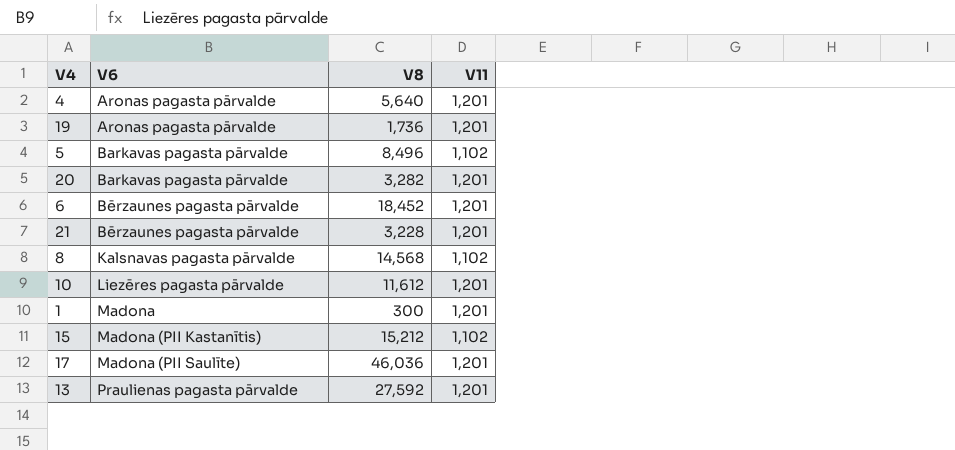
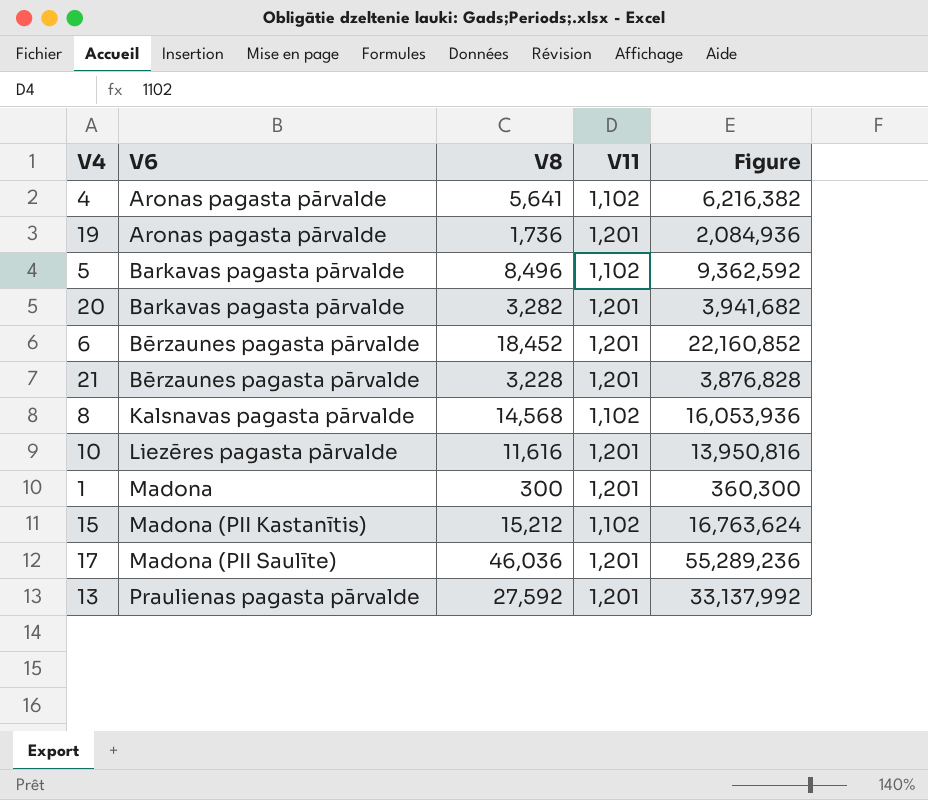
column Figure | formula: none -> [V8] * [V11]
4 | V8: 5,640 -> 5,641
4 | V11: 1,201 -> 1,102
10 | V8: 11,612 -> 11,616

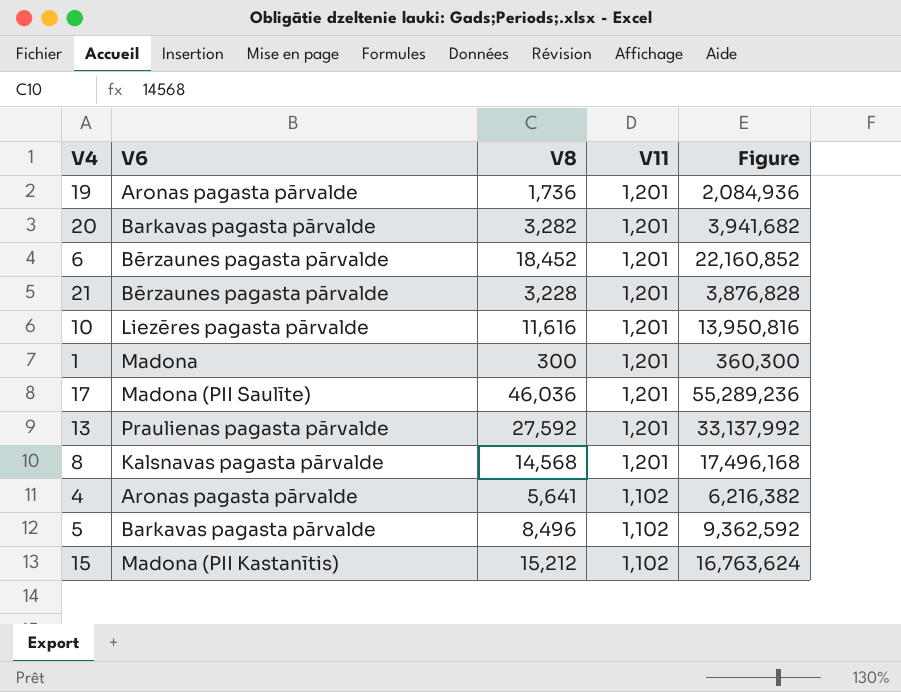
row order: V6 ascending -> V11 descending
8 | V11: 1,102 -> 1,201
8 | Figure: 16,053,936 -> 17,496,168

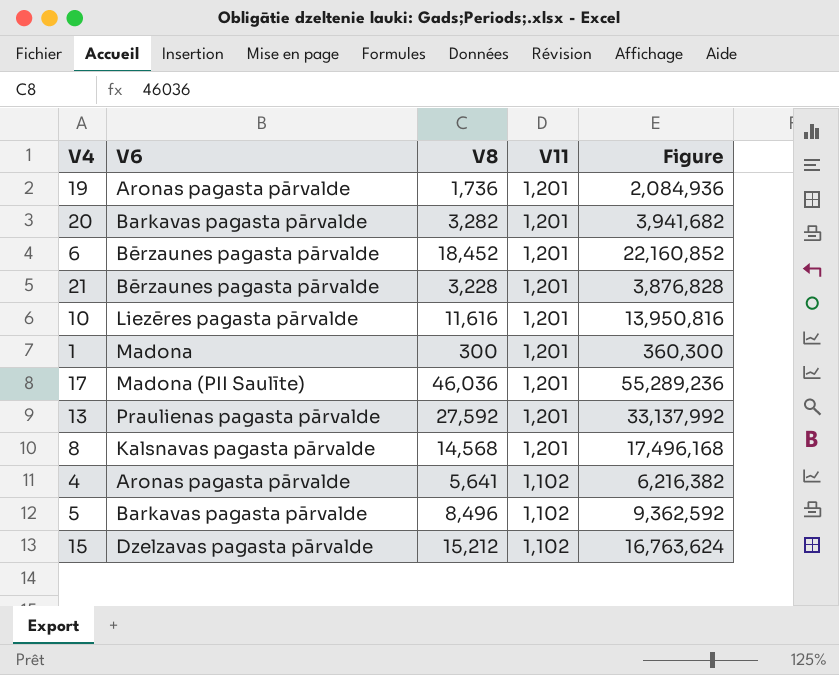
15 | V6: Madona (PII Kastanītis) -> Dzelzavas pagasta pārvalde

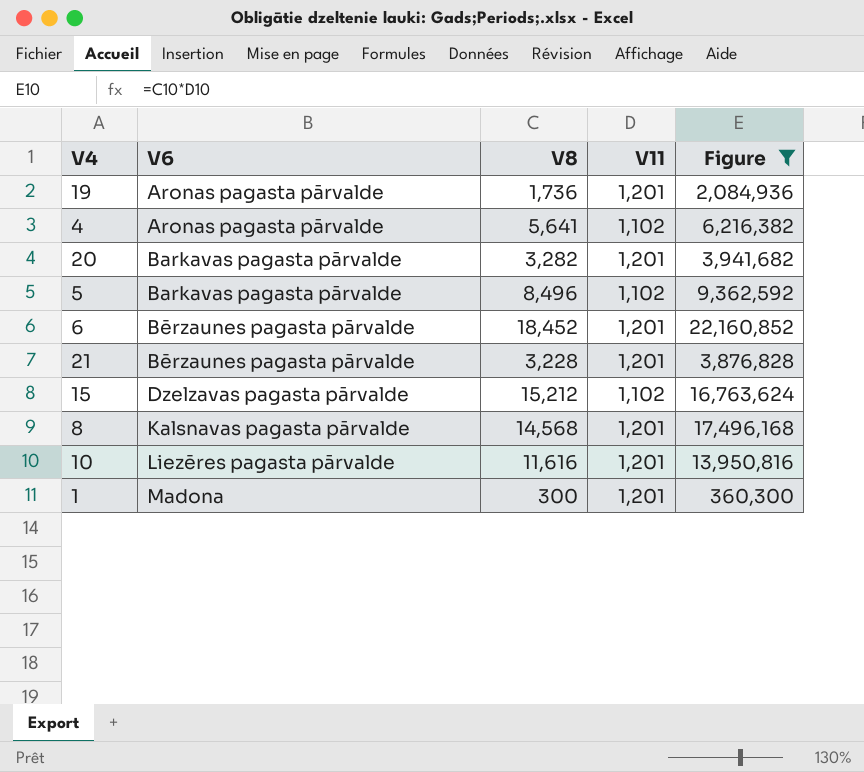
filter: none -> Figure <= 22,160,852
row order: V11 descending -> V6 ascending

